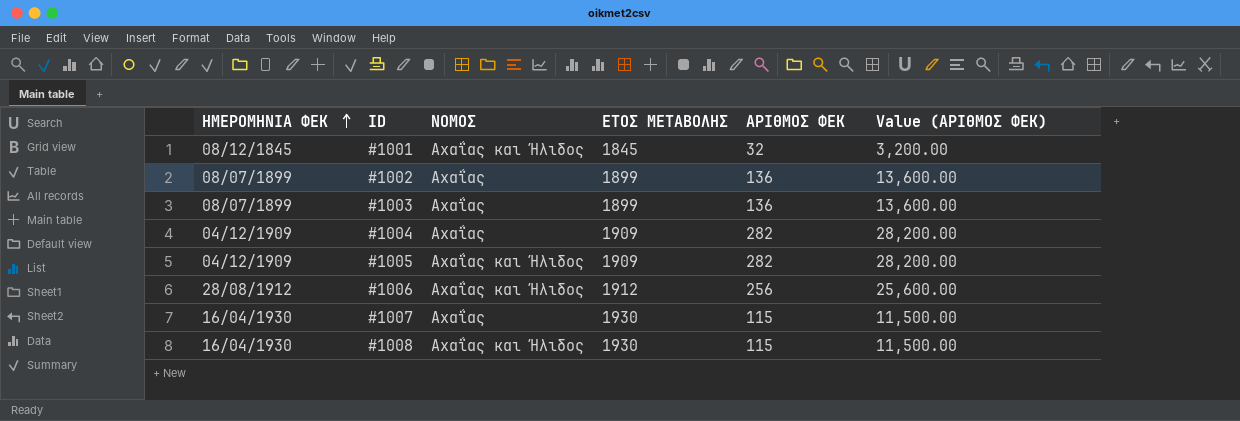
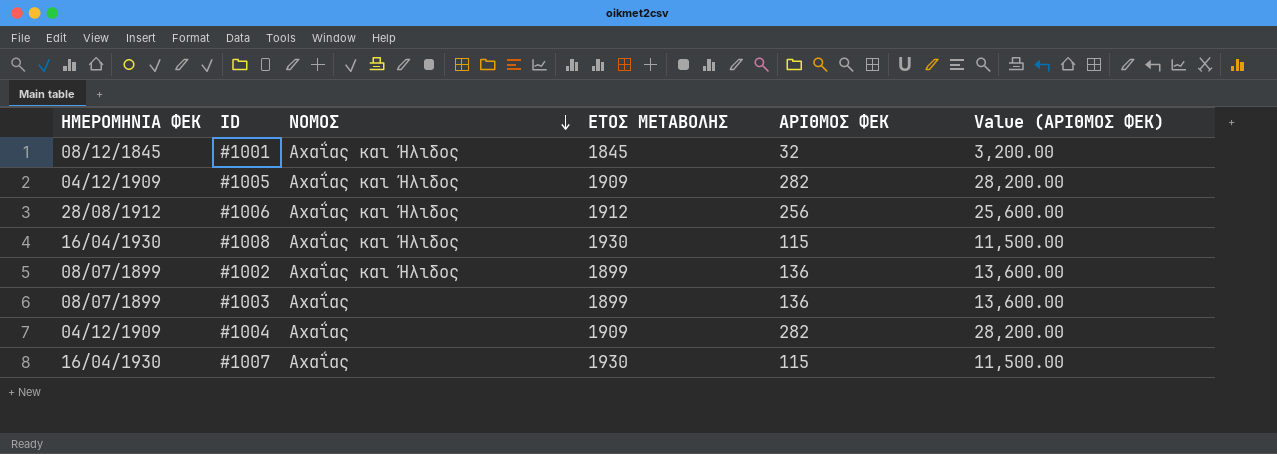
row order: ΗΜΕΡΟΜΗΝΙΑ ΦΕΚ ascending -> ΝΟΜΟΣ descending
#1002 | ΝΟΜΟΣ: Αχαΐας -> Αχαΐας και Ήλιδος

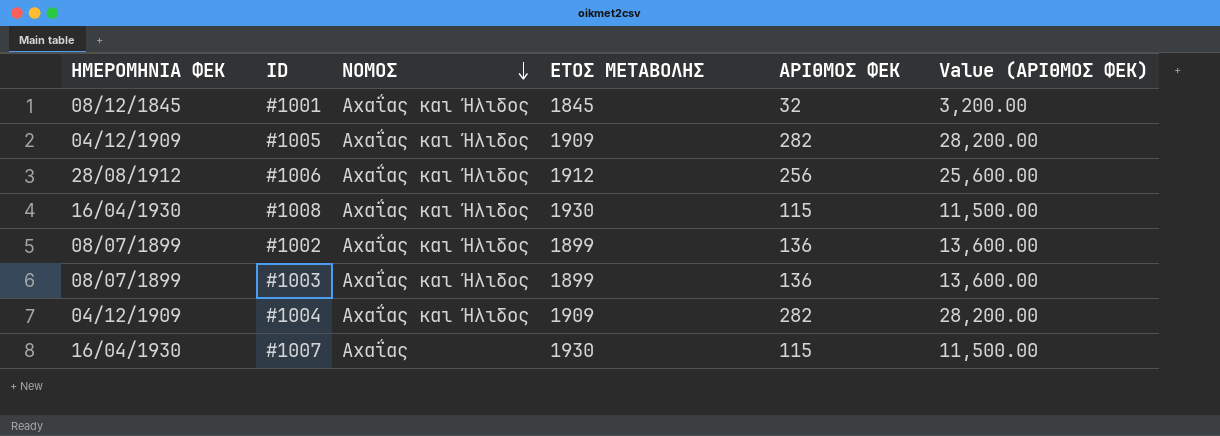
#1003 | ΝΟΜΟΣ: Αχαΐας -> Αχαΐας και Ήλιδος
#1004 | ΝΟΜΟΣ: Αχαΐας -> Αχαΐας και Ήλιδος

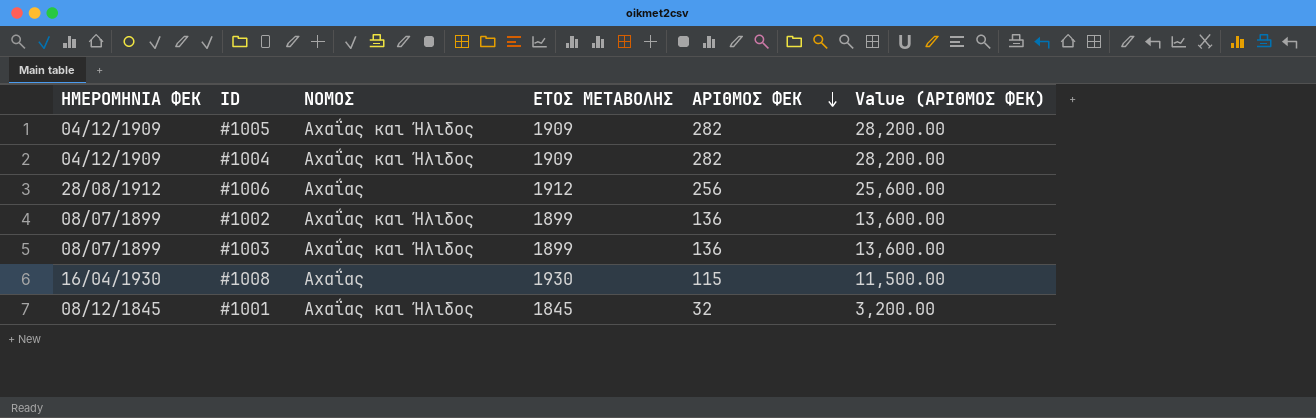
row order: ΝΟΜΟΣ descending -> ΑΡΙΘΜΟΣ ΦΕΚ descending
row #1007: 16/04/1930 | Αχαΐας | 1930 | 115 | 11,500.00 -> none
#1006 | ΝΟΜΟΣ: Αχαΐας και Ήλιδος -> Αχαΐας
#1008 | ΝΟΜΟΣ: Αχαΐας και Ήλιδος -> Αχαΐας

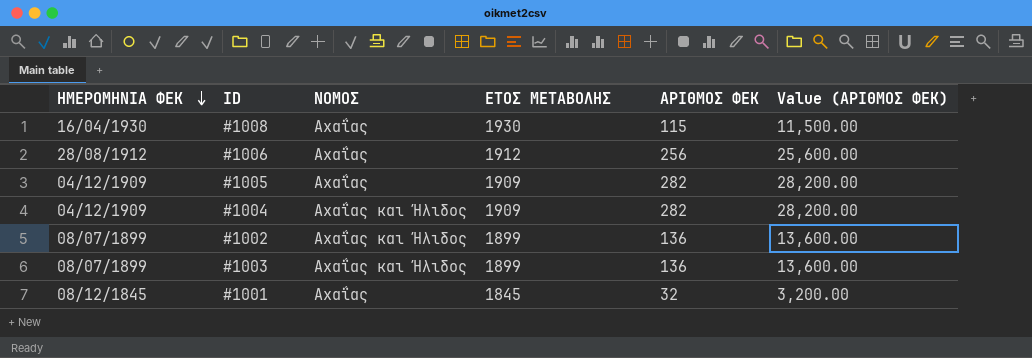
row order: ΑΡΙΘΜΟΣ ΦΕΚ descending -> ΗΜΕΡΟΜΗΝΙΑ ΦΕΚ descending
#1005 | ΝΟΜΟΣ: Αχαΐας και Ήλιδος -> Αχαΐας
#1001 | ΝΟΜΟΣ: Αχαΐας και Ήλιδος -> Αχαΐας

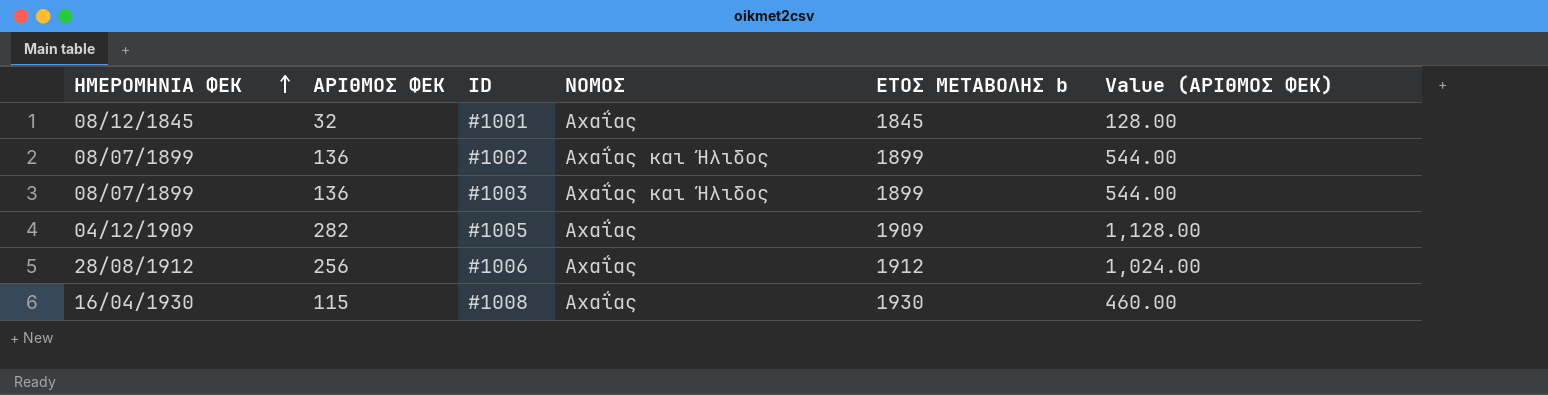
row order: ΗΜΕΡΟΜΗΝΙΑ ΦΕΚ descending -> ΗΜΕΡΟΜΗΝΙΑ ΦΕΚ ascending
column ΑΡΙΘΜΟΣ ΦΕΚ | position: 5 -> 2
column name: ΕΤΟΣ ΜΕΤΑΒΟΛΗΣ -> ΕΤΟΣ ΜΕΤΑΒΟΛΗΣ b
column Value (ΑΡΙΘΜΟΣ ΦΕΚ) | formula: [ΑΡΙΘΜΟΣ ΦΕΚ] * 100 -> [ΑΡΙΘΜΟΣ ΦΕΚ] * 4
row #1004: 04/12/1909 | Αχαΐας και Ήλιδος | 1909 | 282 | 28,200.00 -> none

